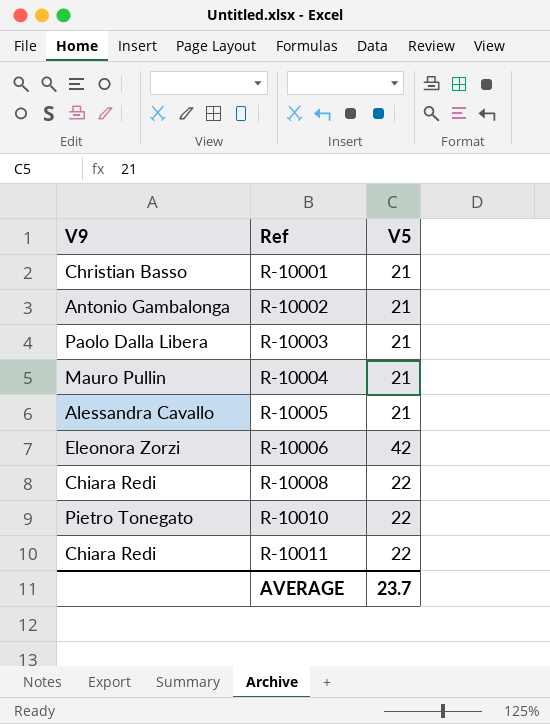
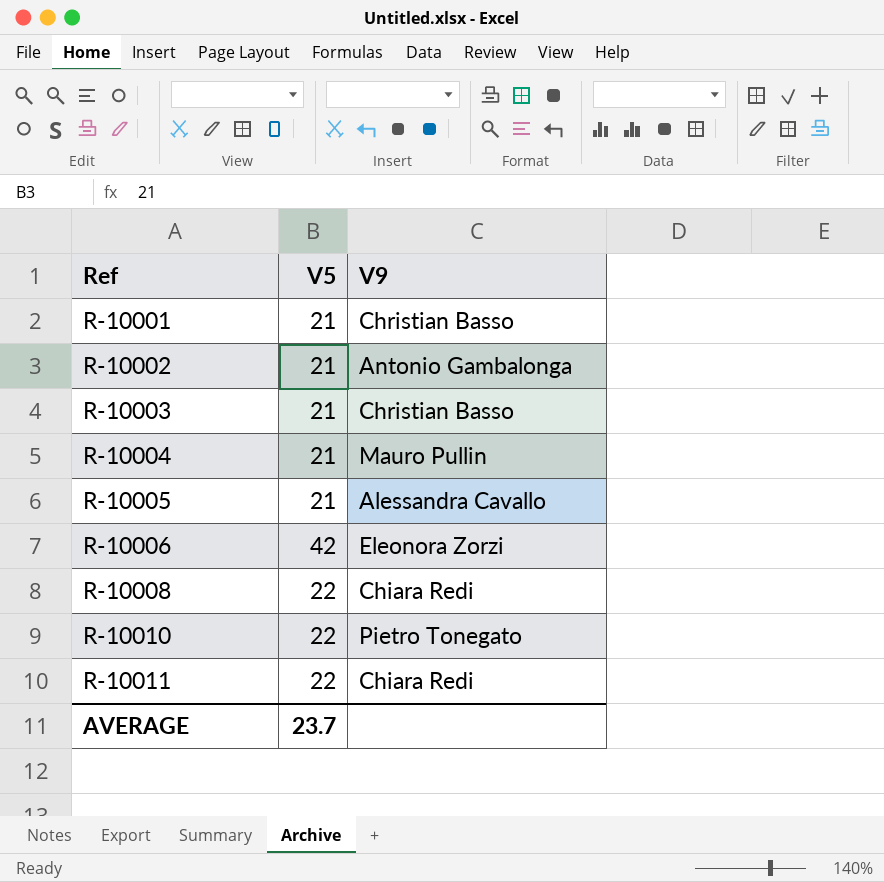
column V9 | position: 1 -> 3
R-10003 | V9: Paolo Dalla Libera -> Christian Basso

